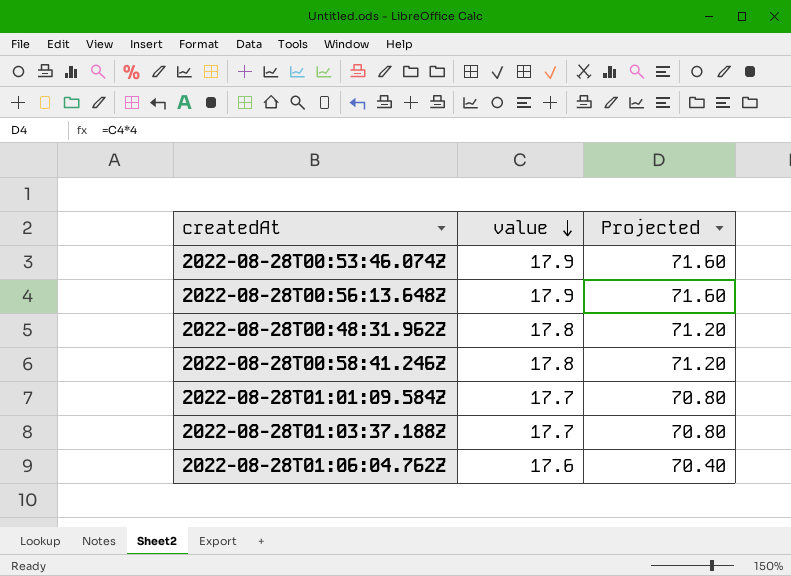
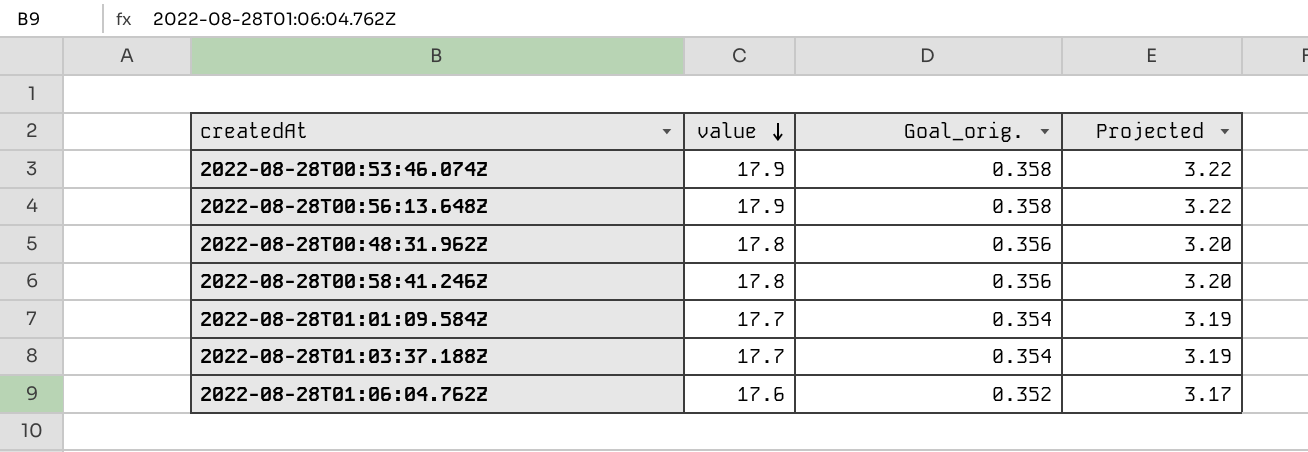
column Goal_orig. | formula: none -> [value] * 0.02
column Projected | formula: [value] * 4 -> [value] * 0.18

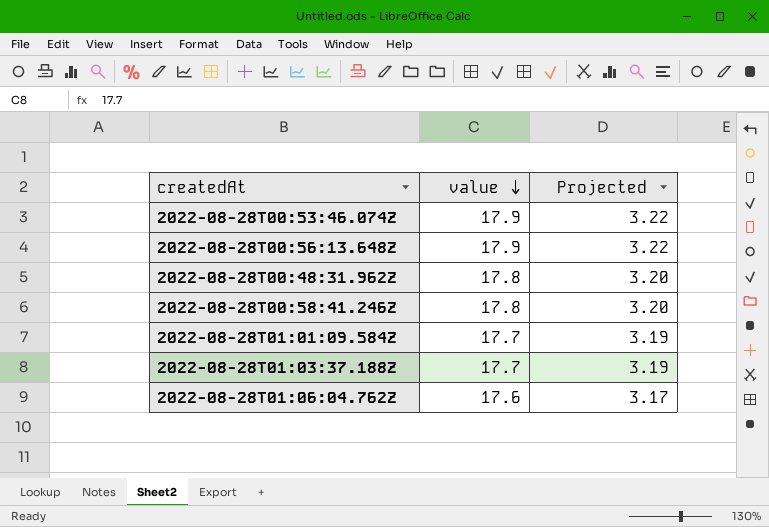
column Goal_orig. | formula: [value] * 0.02 -> none

